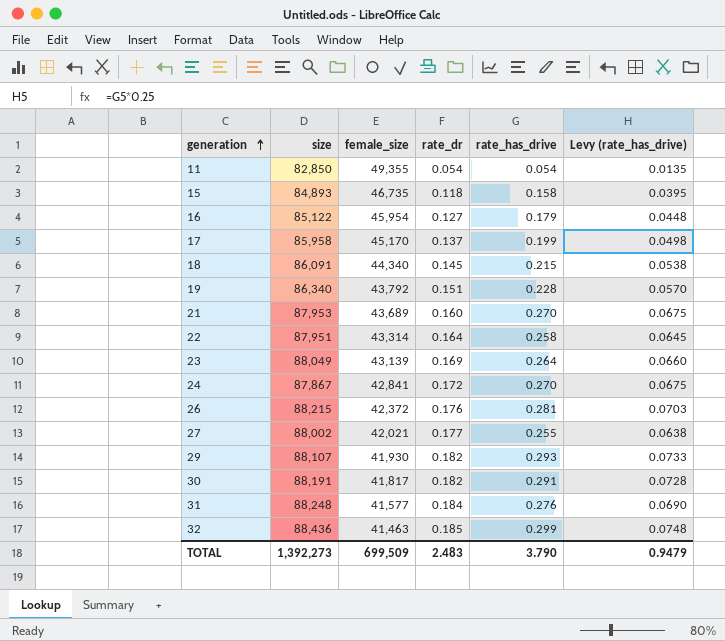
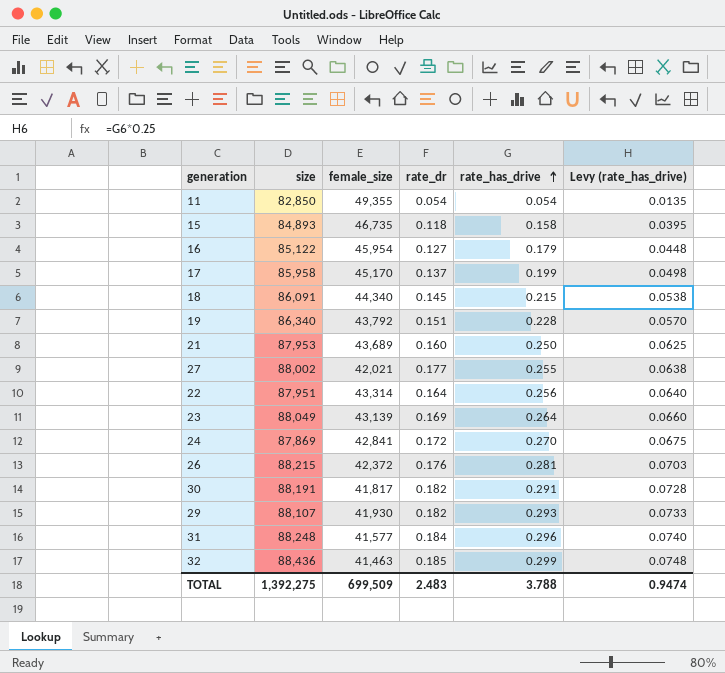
row order: generation ascending -> rate_has_drive ascending
21 | rate_has_drive: 0.270 -> 0.250
21 | Levy (rate_has_drive): 0.0675 -> 0.0625
22 | rate_has_drive: 0.258 -> 0.256
22 | Levy (rate_has_drive): 0.0645 -> 0.0640
24 | size: 87,867 -> 87,869
31 | rate_has_drive: 0.276 -> 0.296
31 | Levy (rate_has_drive): 0.0690 -> 0.0740
TOTAL | size: 1,392,273 -> 1,392,275
TOTAL | rate_has_drive: 3.790 -> 3.788
TOTAL | Levy (rate_has_drive): 0.9479 -> 0.9474

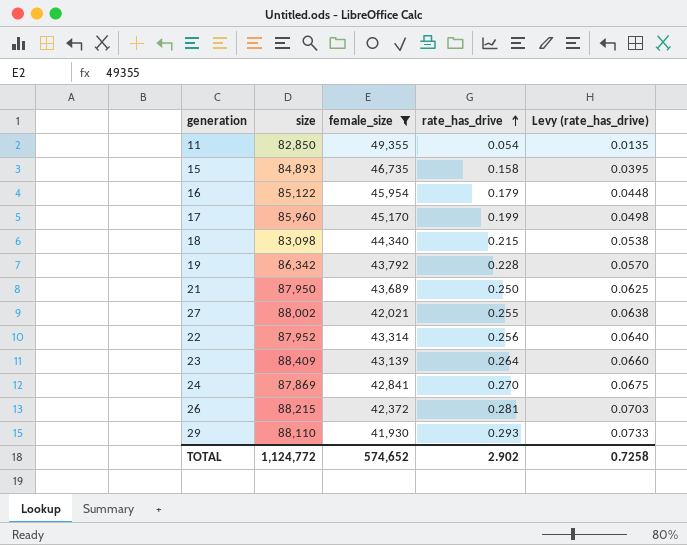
filter: none -> female_size >= 41,930
column rate_dr | position: 4 -> none
17 | size: 85,958 -> 85,960
18 | size: 86,091 -> 83,098
19 | size: 86,340 -> 86,342
21 | size: 87,953 -> 87,950
22 | size: 87,951 -> 87,952
23 | size: 88,049 -> 88,409
29 | size: 88,107 -> 88,110
TOTAL | size: 1,392,275 -> 1,124,772
TOTAL | female_size: 699,509 -> 574,652
TOTAL | rate_has_drive: 3.788 -> 2.902
TOTAL | Levy (rate_has_drive): 0.9474 -> 0.7258

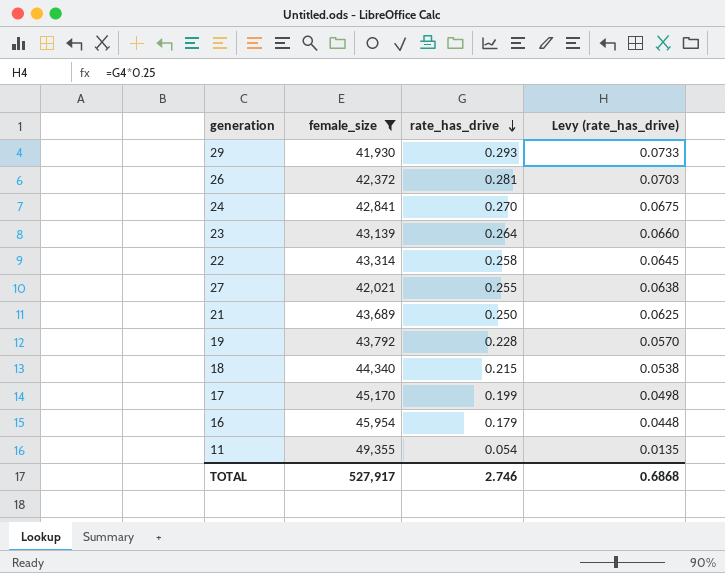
row order: rate_has_drive ascending -> rate_has_drive descending
column size | position: 2 -> none
row 15: 84,893 | 46,735 | 0.158 | 0.0395 -> none
22 | rate_has_drive: 0.256 -> 0.258
22 | Levy (rate_has_drive): 0.0640 -> 0.0645
TOTAL | female_size: 574,652 -> 527,917
TOTAL | rate_has_drive: 2.902 -> 2.746
TOTAL | Levy (rate_has_drive): 0.7258 -> 0.6868

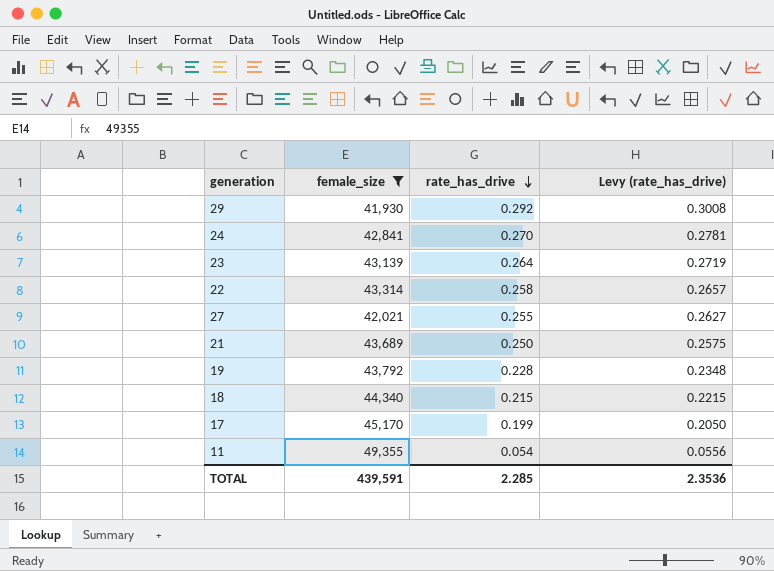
column Levy (rate_has_drive) | formula: [rate_has_drive] * 0.25 -> [rate_has_drive] * 1.03
row 26: 42,372 | 0.281 | 0.0703 -> none
row 16: 45,954 | 0.179 | 0.0448 -> none
29 | rate_has_drive: 0.293 -> 0.292
TOTAL | female_size: 527,917 -> 439,591
TOTAL | rate_has_drive: 2.746 -> 2.285
TOTAL | Levy (rate_has_drive): 0.6868 -> 2.3536

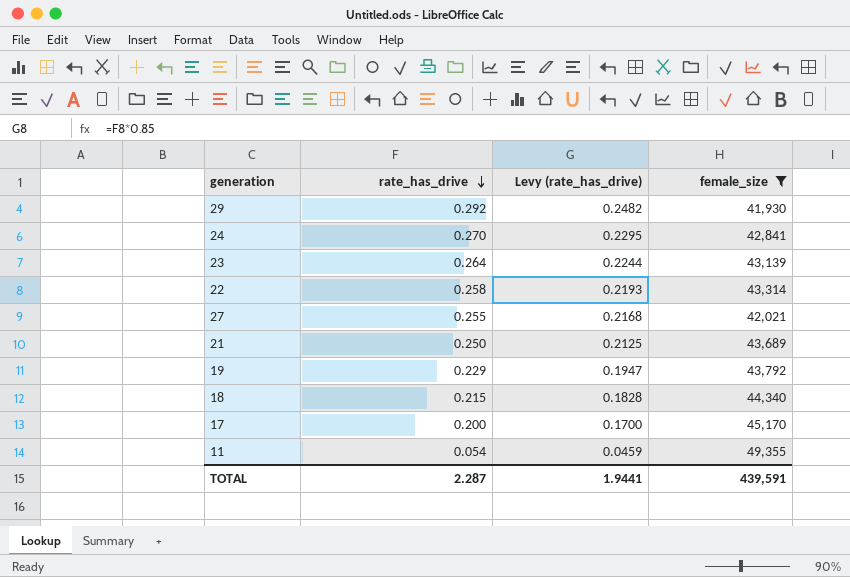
column Levy (rate_has_drive) | formula: [rate_has_drive] * 1.03 -> [rate_has_drive] * 0.85
column female_size | position: 2 -> 4
19 | rate_has_drive: 0.228 -> 0.229
17 | rate_has_drive: 0.199 -> 0.200
TOTAL | rate_has_drive: 2.285 -> 2.287
TOTAL | Levy (rate_has_drive): 2.3536 -> 1.9441

